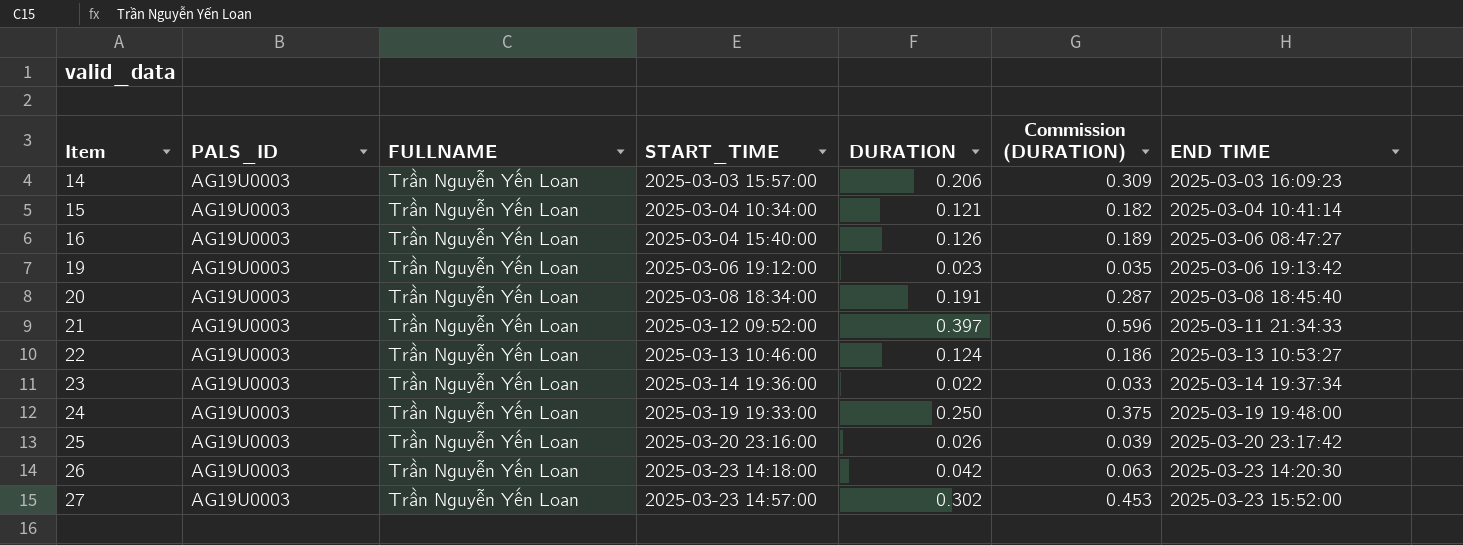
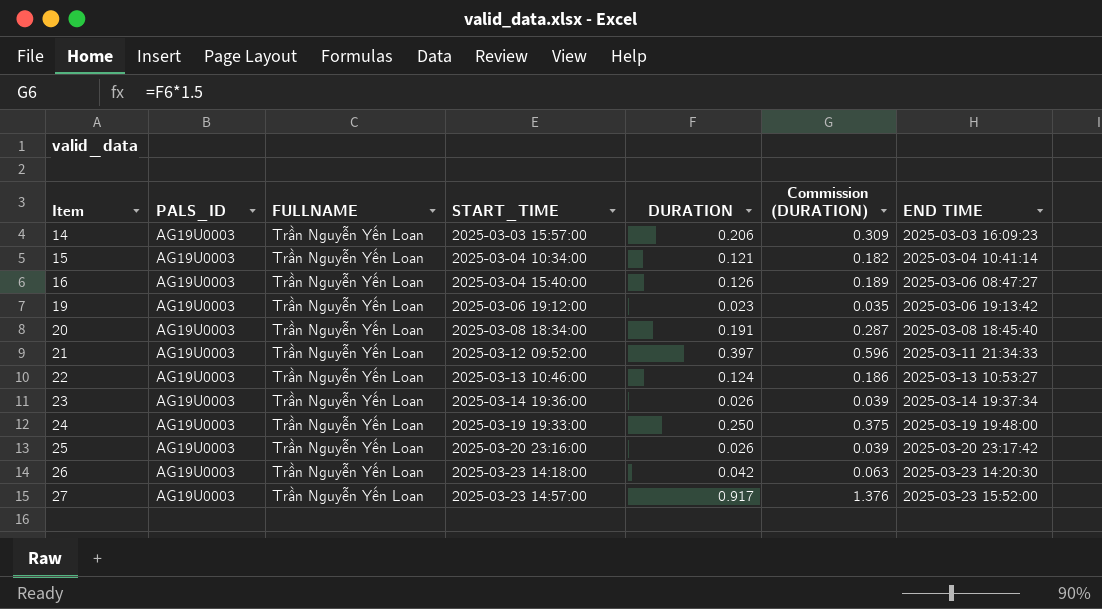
23 | DURATION: 0.022 -> 0.026
23 | Commission (DURATION): 0.033 -> 0.039
27 | DURATION: 0.302 -> 0.917
27 | Commission (DURATION): 0.453 -> 1.376

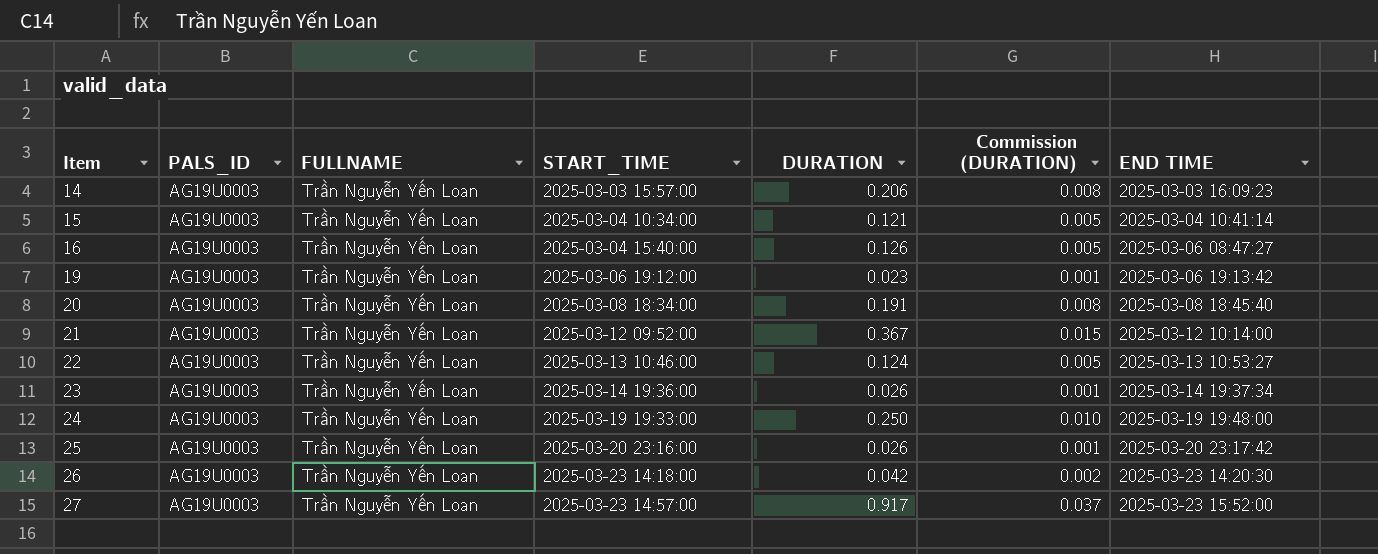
column Commission (DURATION) | formula: [DURATION] * 1.5 -> [DURATION] * 0.04
21 | DURATION: 0.397 -> 0.367
21 | END TIME: 2025-03-11 21:34:33 -> 2025-03-12 10:14:00

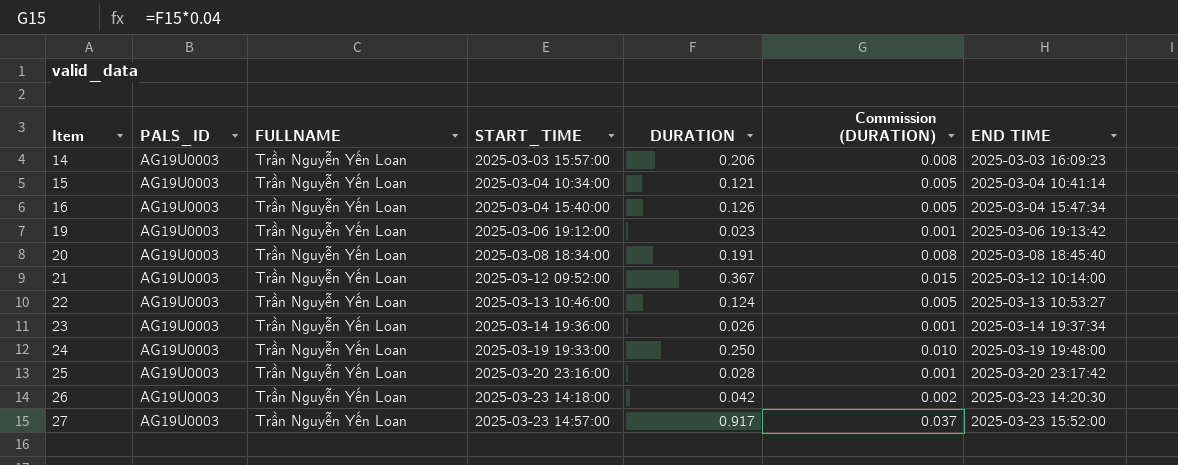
16 | END TIME: 2025-03-06 08:47:27 -> 2025-03-04 15:47:34
25 | DURATION: 0.026 -> 0.028

